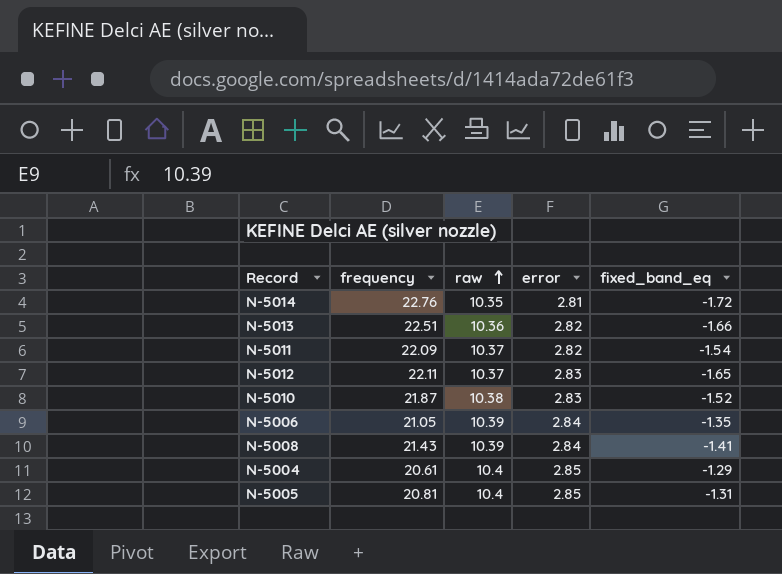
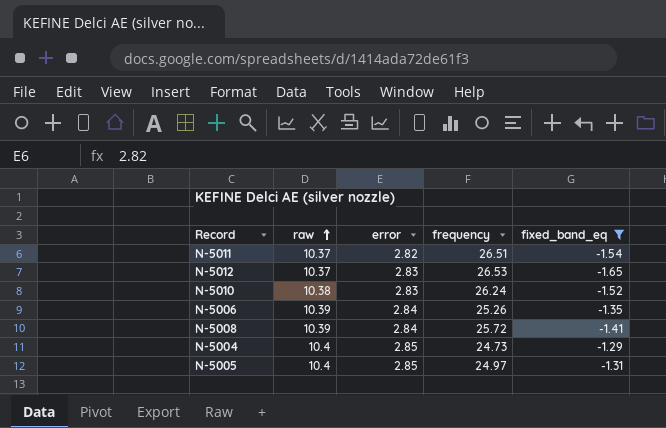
filter: none -> fixed_band_eq >= -1.65
column frequency | position: 2 -> 4
N-5011 | frequency: 22.09 -> 26.51
N-5012 | frequency: 22.11 -> 26.53
N-5010 | frequency: 21.87 -> 26.24
N-5006 | frequency: 21.05 -> 25.26
N-5008 | frequency: 21.43 -> 25.72
N-5004 | frequency: 20.61 -> 24.73
N-5005 | frequency: 20.81 -> 24.97

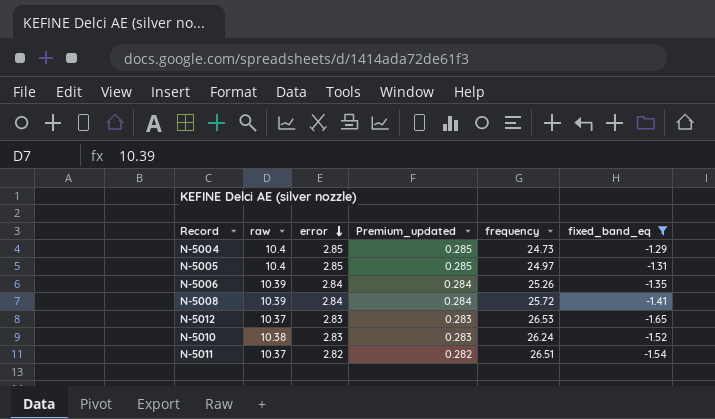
row order: raw ascending -> error descending
column Premium_updated | formula: none -> [error] * 0.1

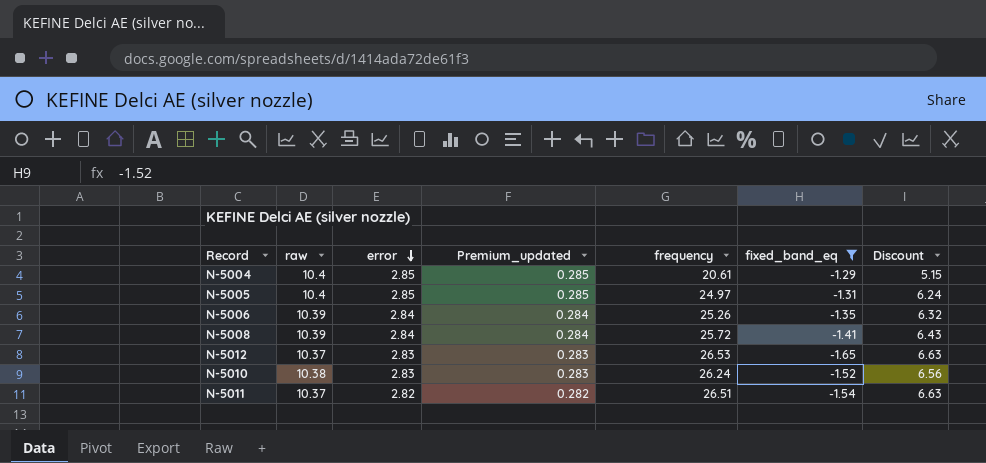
column Discount | formula: none -> [frequency] * 0.25
N-5004 | frequency: 24.73 -> 20.61

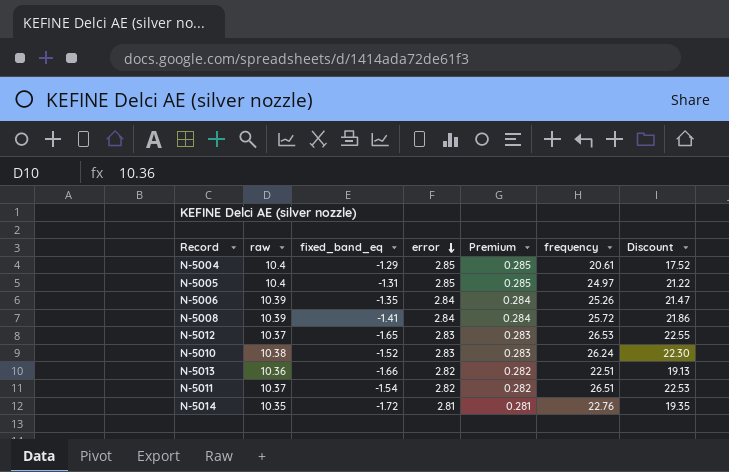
filter: fixed_band_eq >= -1.65 -> none
column fixed_band_eq | position: 6 -> 3
column name: Premium_updated -> Premium
column Discount | formula: [frequency] * 0.25 -> [frequency] * 0.85

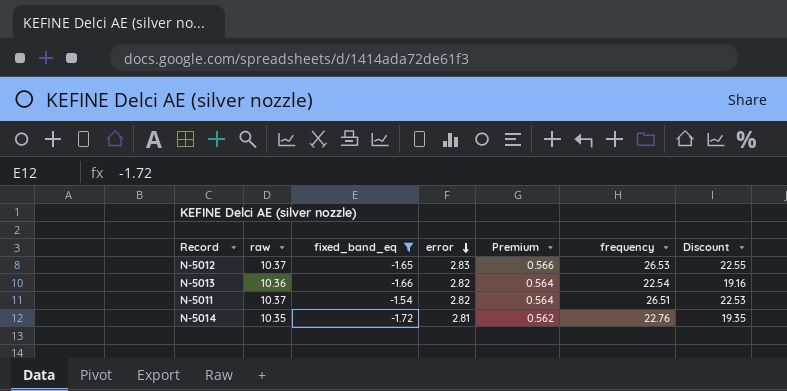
filter: none -> fixed_band_eq <= -1.54
column Premium | formula: [error] * 0.1 -> [error] * 0.2
N-5013 | frequency: 22.51 -> 22.54
N-5013 | Discount: 19.13 -> 19.16

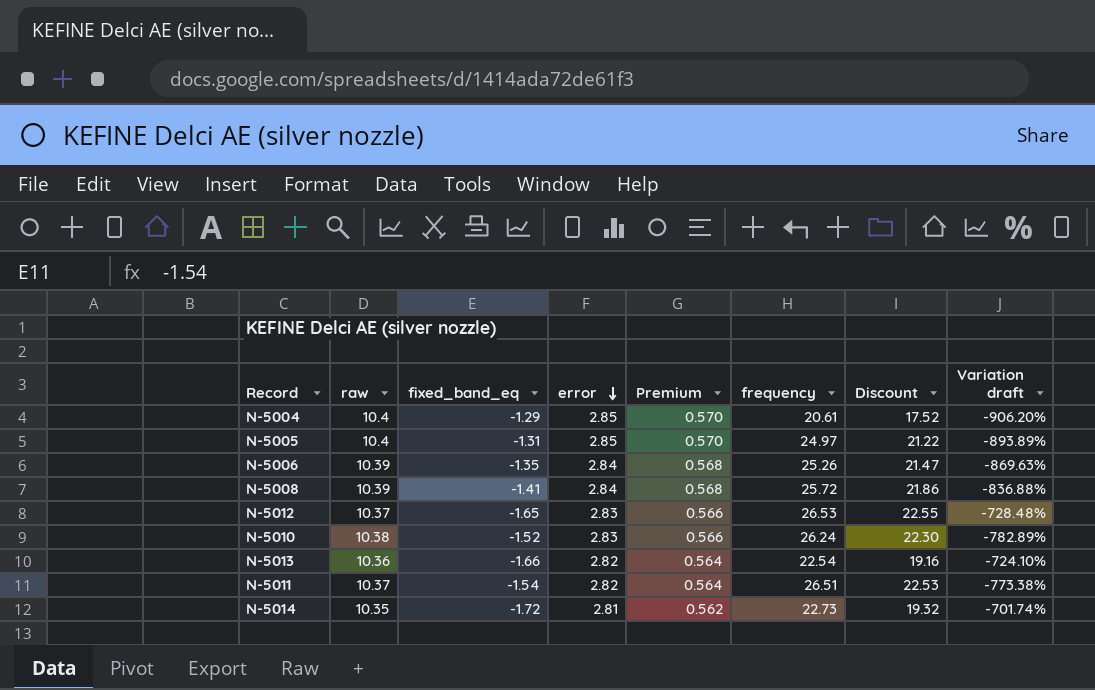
filter: fixed_band_eq <= -1.54 -> none
column Variation draft | formula: none -> ([raw] - [fixed_band_eq]) / [fixed_band_eq]
N-5014 | frequency: 22.76 -> 22.73
N-5014 | Discount: 19.35 -> 19.32

